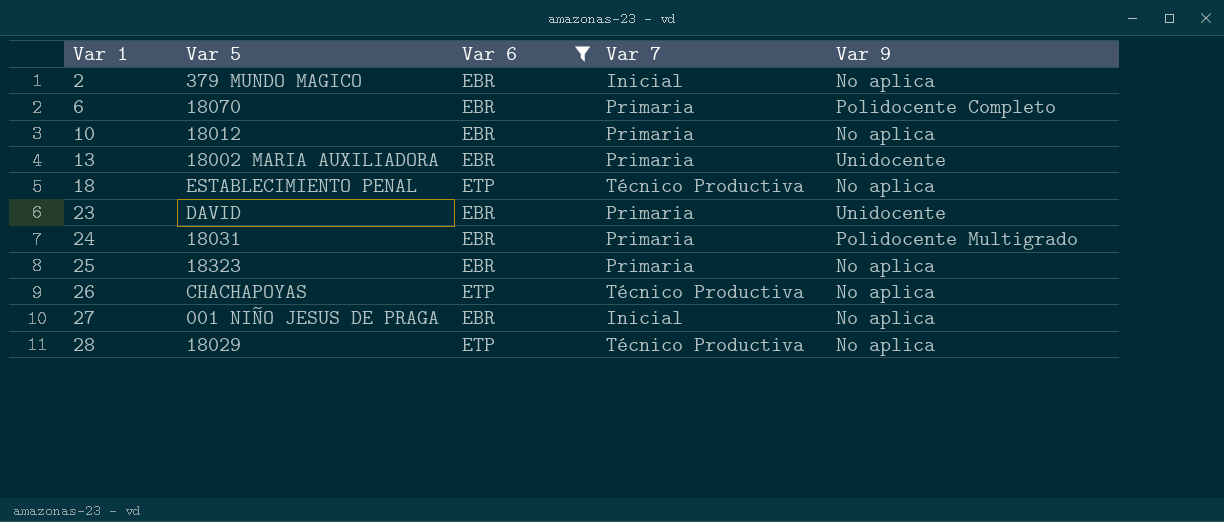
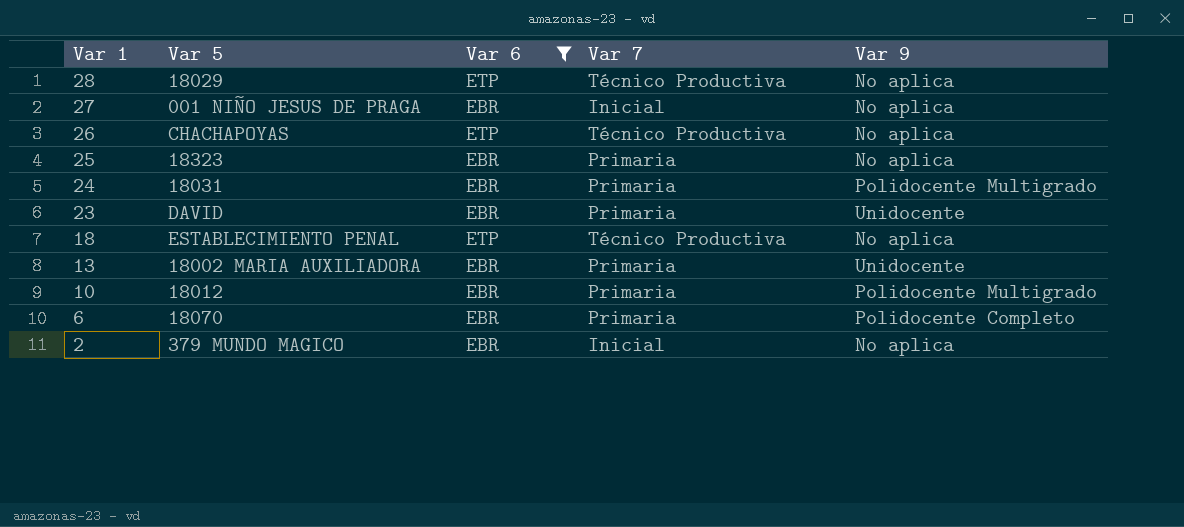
row order: Var 1 ascending -> Var 1 descending
10 | Var 9: No aplica -> Polidocente Multigrado

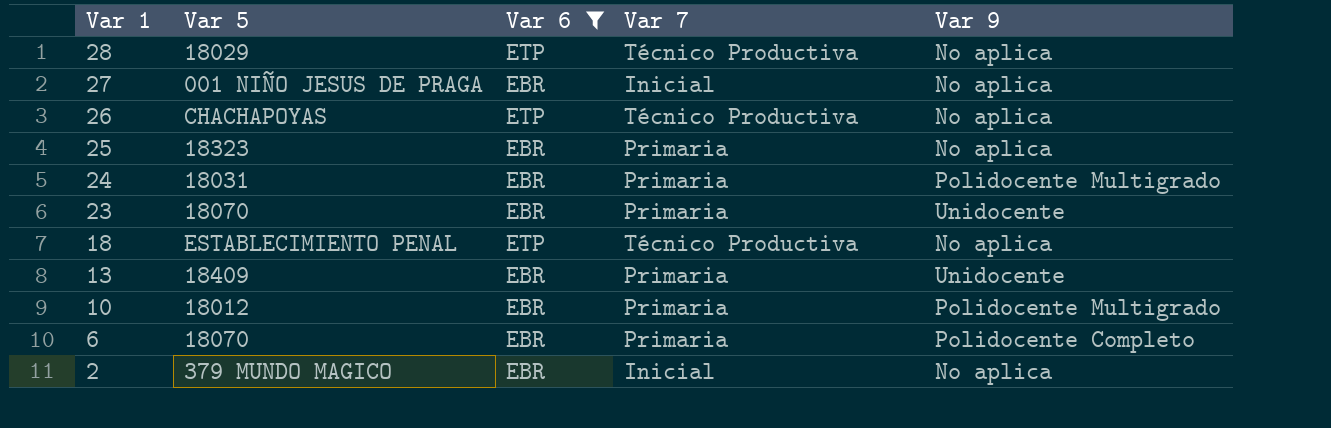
23 | Var 5: DAVID -> 18070
13 | Var 5: 18002 MARIA AUXILIADORA -> 18409

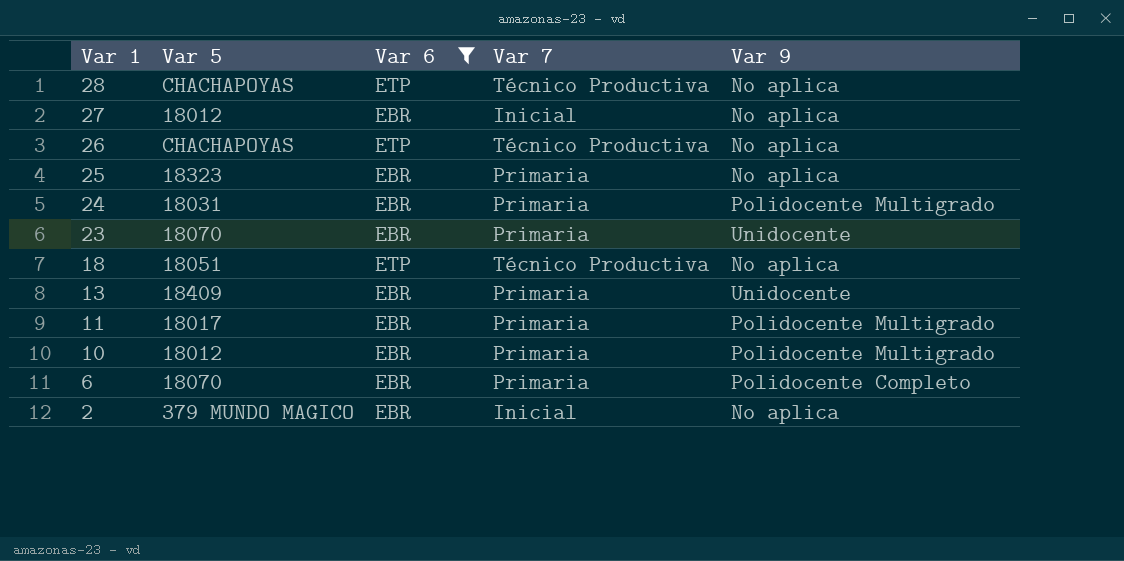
28 | Var 5: 18029 -> CHACHAPOYAS
27 | Var 5: 001 NIÑO JESUS DE PRAGA -> 18012
18 | Var 5: ESTABLECIMIENTO PENAL -> 18051
row 11: none -> 18017 | EBR | Primaria | Polidocente Multigrado

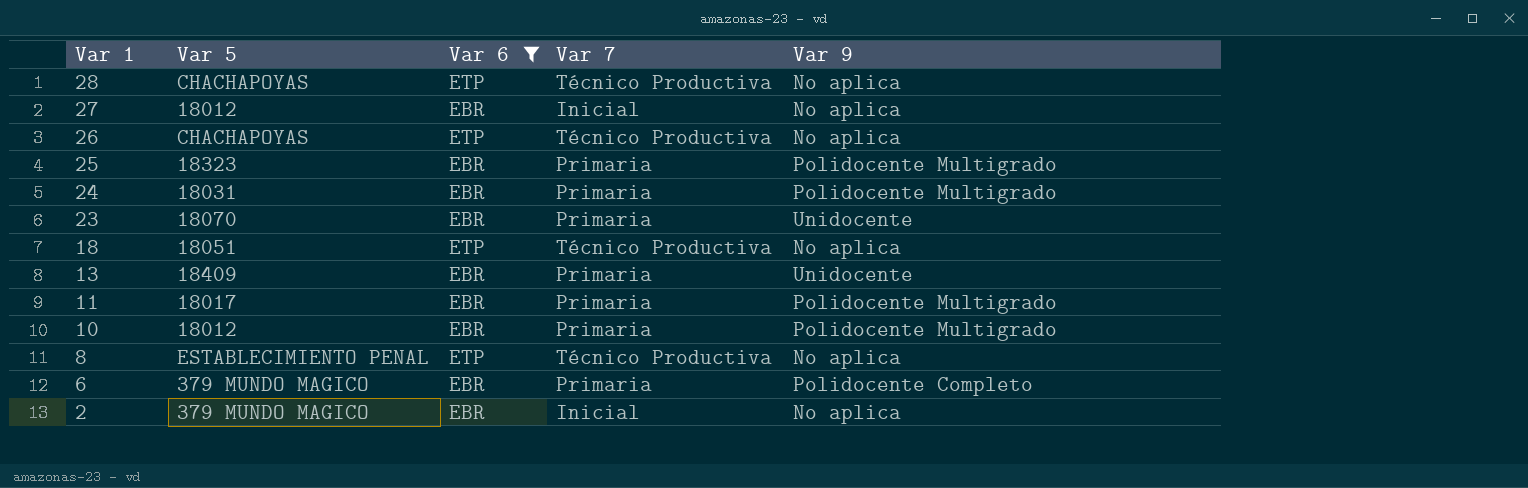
25 | Var 9: No aplica -> Polidocente Multigrado
row 8: none -> ESTABLECIMIENTO PENAL | ETP | Técnico Productiva | No aplica
6 | Var 5: 18070 -> 379 MUNDO MAGICO

